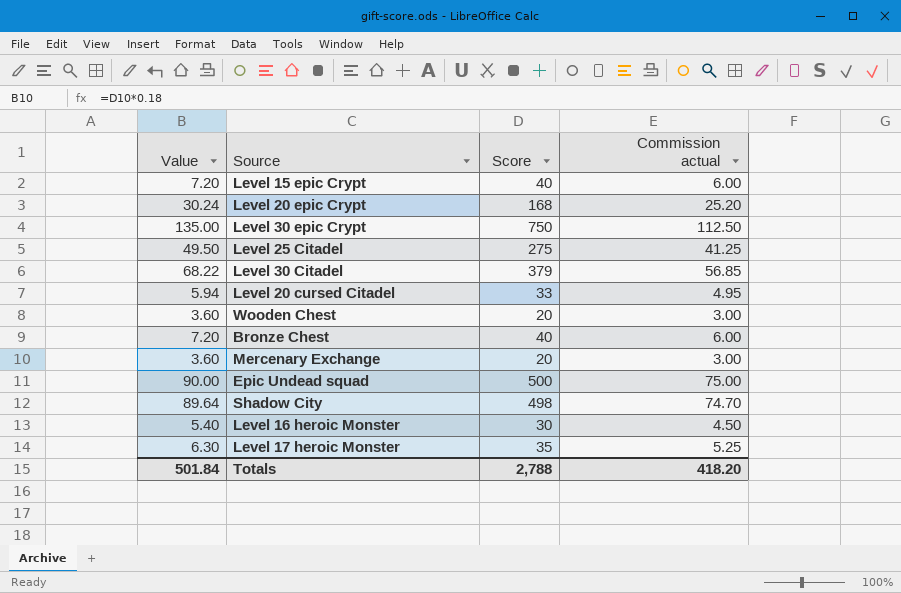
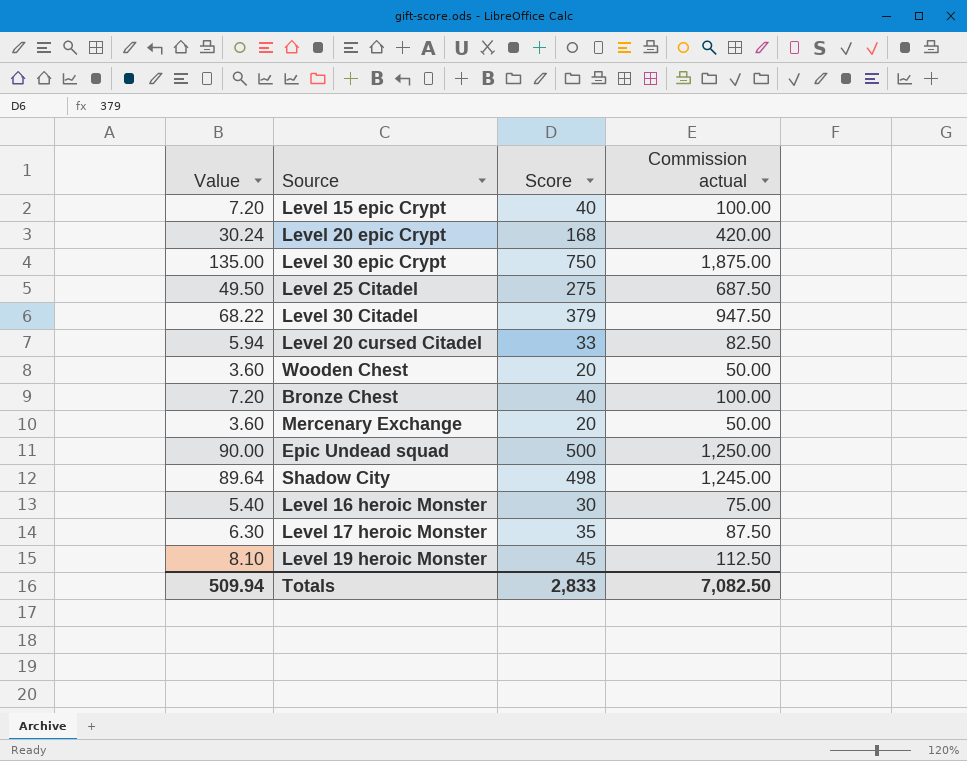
column Commission actual | formula: [Score] * 0.15 -> [Score] * 2.5
row Level 19 heroic Monster: none -> 8.10 | 45 | 112.50
Totals | Value: 501.84 -> 509.94
Totals | Score: 2,788 -> 2,833
Totals | Commission actual: 418.20 -> 7,082.50

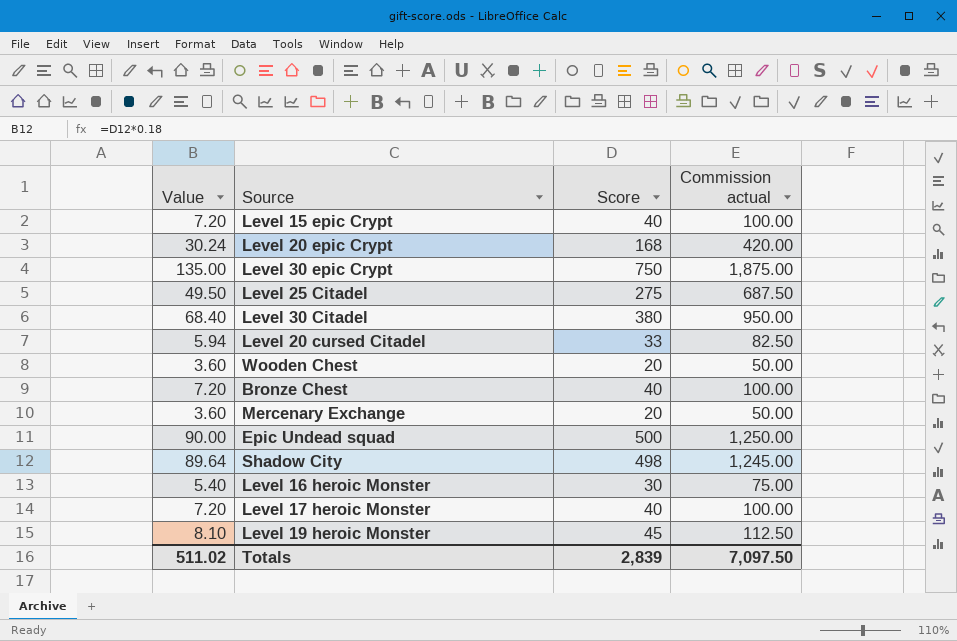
Level 30 Citadel | Value: 68.22 -> 68.40
Level 30 Citadel | Score: 379 -> 380
Level 30 Citadel | Commission actual: 947.50 -> 950.00
Level 17 heroic Monster | Value: 6.30 -> 7.20
Level 17 heroic Monster | Score: 35 -> 40
Level 17 heroic Monster | Commission actual: 87.50 -> 100.00
Totals | Value: 509.94 -> 511.02
Totals | Score: 2,833 -> 2,839
Totals | Commission actual: 7,082.50 -> 7,097.50

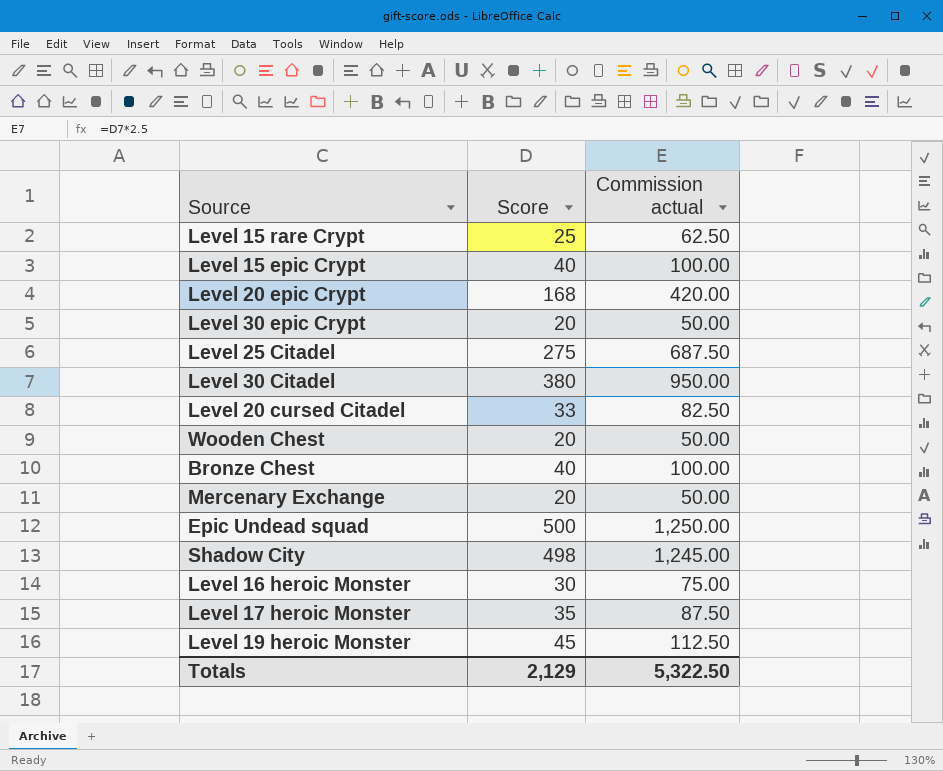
column Value | formula: [Score] * 0.18 -> none
row Level 15 rare Crypt: none -> 25 | 62.50
Level 30 epic Crypt | Score: 750 -> 20
Level 30 epic Crypt | Commission actual: 1,875.00 -> 50.00
Level 17 heroic Monster | Score: 40 -> 35
Level 17 heroic Monster | Commission actual: 100.00 -> 87.50
Totals | Score: 2,839 -> 2,129
Totals | Commission actual: 7,097.50 -> 5,322.50

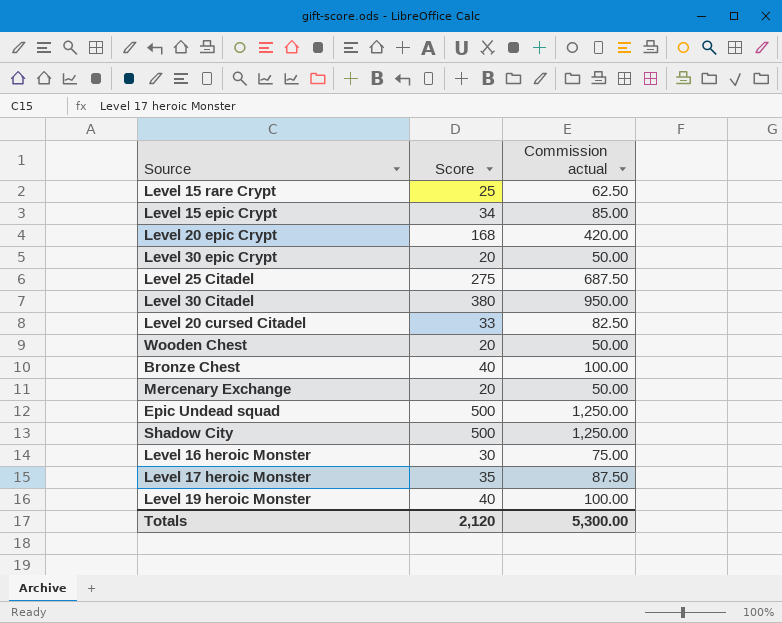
Level 15 epic Crypt | Score: 40 -> 34
Level 15 epic Crypt | Commission actual: 100.00 -> 85.00
Shadow City | Score: 498 -> 500
Shadow City | Commission actual: 1,245.00 -> 1,250.00
Level 19 heroic Monster | Score: 45 -> 40
Level 19 heroic Monster | Commission actual: 112.50 -> 100.00
Totals | Score: 2,129 -> 2,120
Totals | Commission actual: 5,322.50 -> 5,300.00

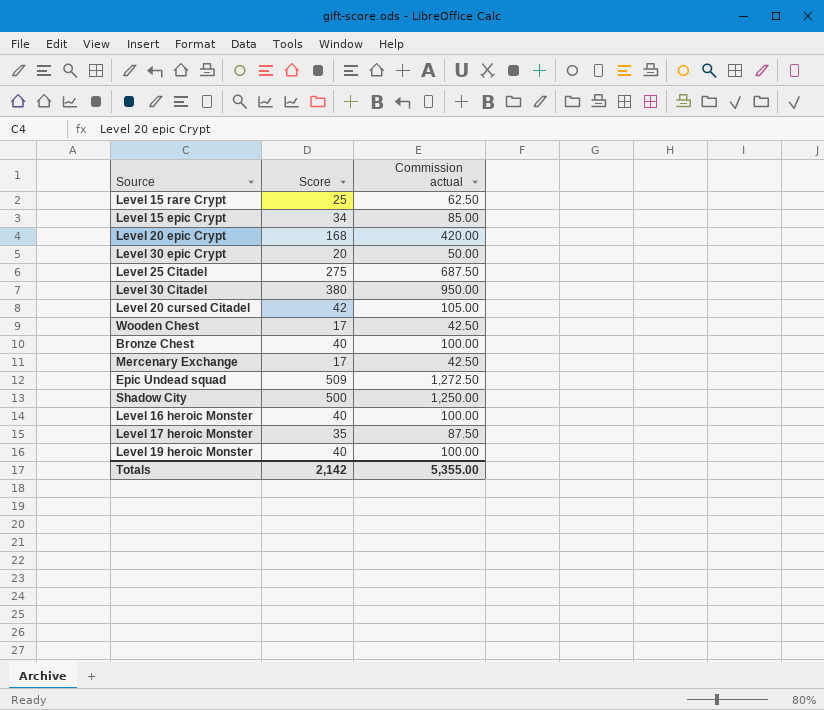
Level 20 cursed Citadel | Score: 33 -> 42
Level 20 cursed Citadel | Commission actual: 82.50 -> 105.00
Wooden Chest | Score: 20 -> 17
Wooden Chest | Commission actual: 50.00 -> 42.50
Mercenary Exchange | Score: 20 -> 17
Mercenary Exchange | Commission actual: 50.00 -> 42.50
Epic Undead squad | Score: 500 -> 509
Epic Undead squad | Commission actual: 1,250.00 -> 1,272.50
Level 16 heroic Monster | Score: 30 -> 40
Level 16 heroic Monster | Commission actual: 75.00 -> 100.00
Totals | Score: 2,120 -> 2,142
Totals | Commission actual: 5,300.00 -> 5,355.00

